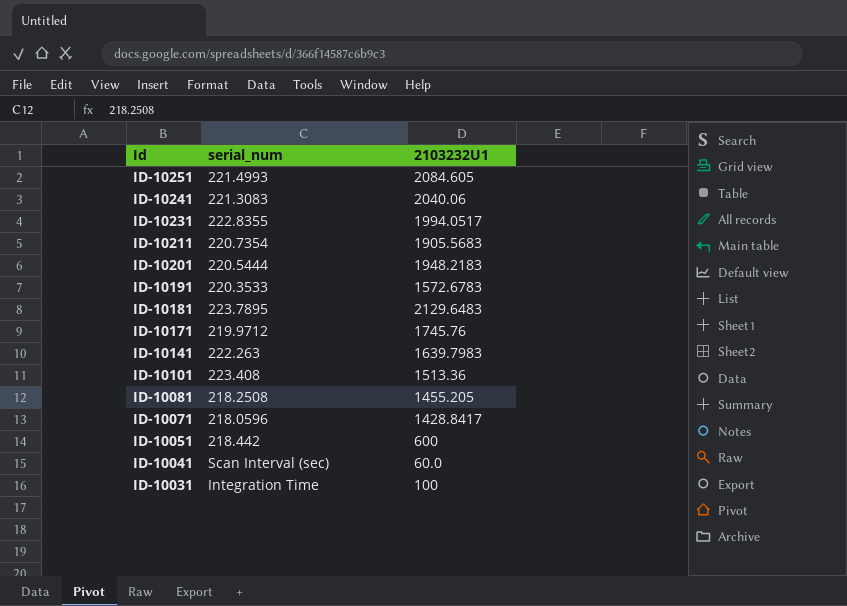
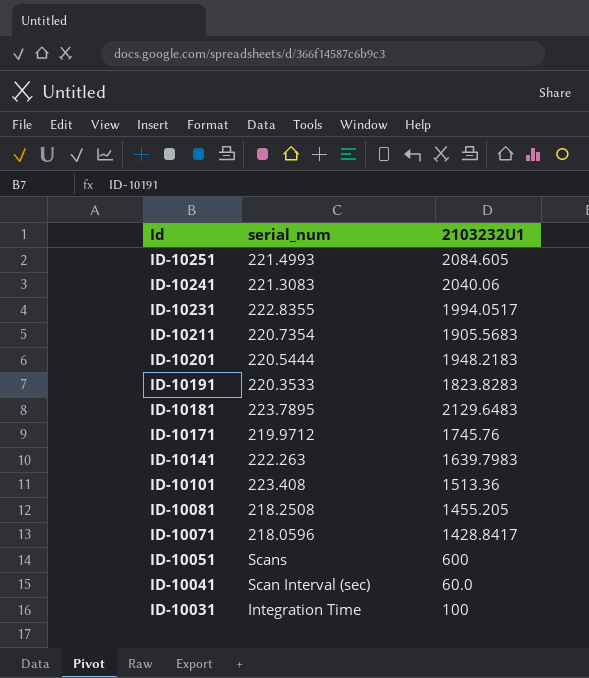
ID-10191 | 2103232U1: 1572.6783 -> 1823.8283
ID-10051 | serial_num: 218.442 -> Scans

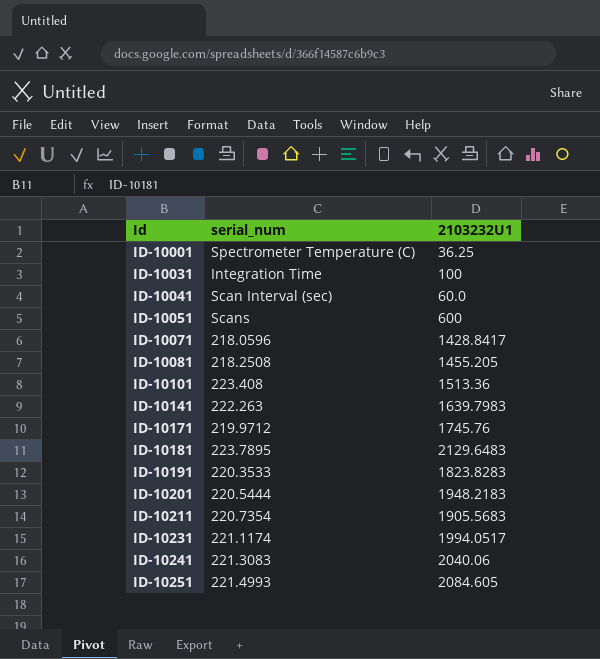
row order: Id descending -> Id ascending
row ID-10001: none -> Spectrometer Temperature (C) | 36.25
ID-10231 | serial_num: 222.8355 -> 221.1174

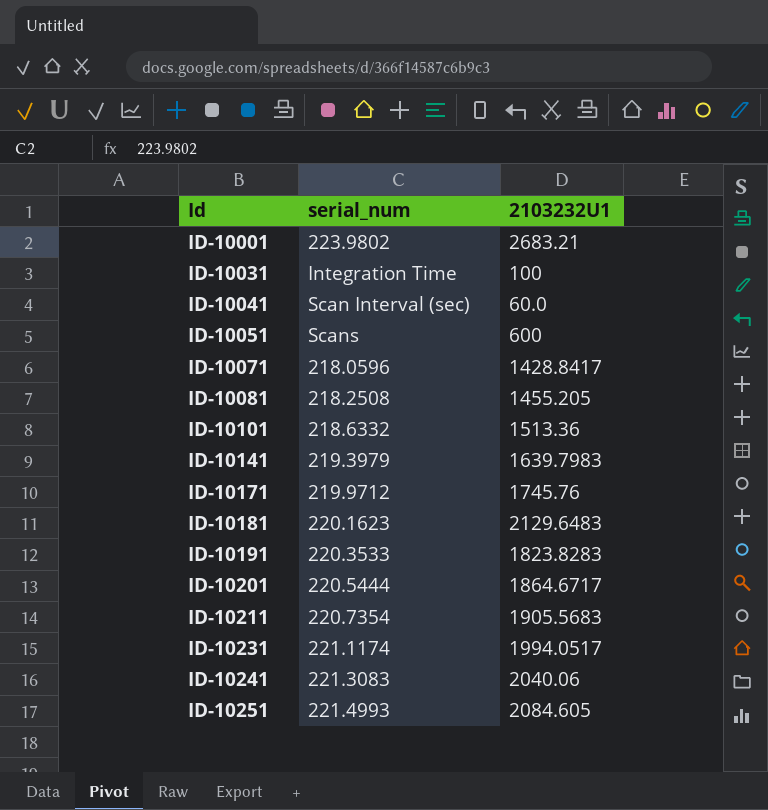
ID-10001 | serial_num: Spectrometer Temperature (C) -> 223.9802
ID-10001 | 2103232U1: 36.25 -> 2683.21
ID-10101 | serial_num: 223.408 -> 218.6332
ID-10141 | serial_num: 222.263 -> 219.3979
ID-10181 | serial_num: 223.7895 -> 220.1623
ID-10201 | 2103232U1: 1948.2183 -> 1864.6717

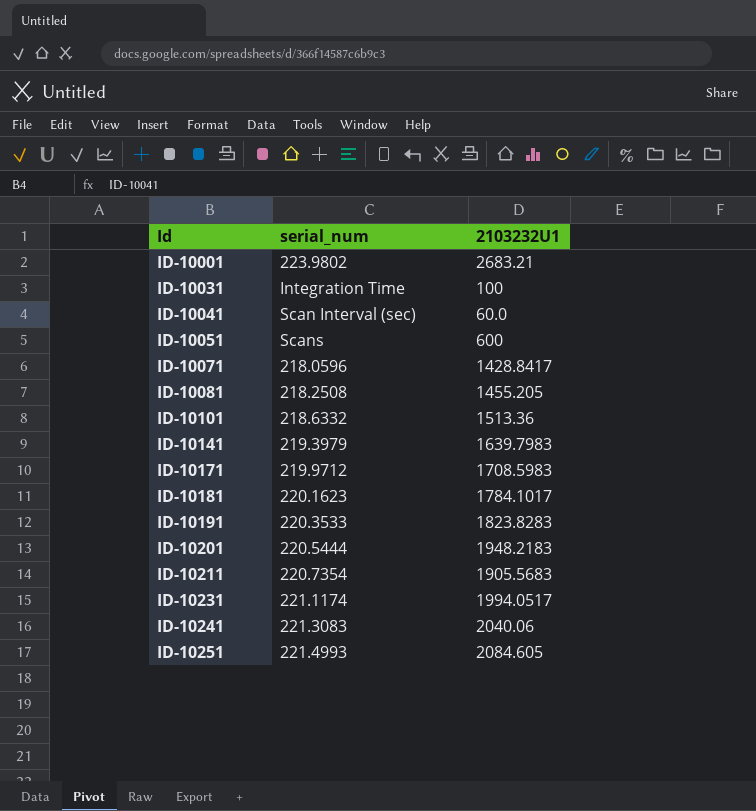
ID-10171 | 2103232U1: 1745.76 -> 1708.5983
ID-10181 | 2103232U1: 2129.6483 -> 1784.1017
ID-10201 | 2103232U1: 1864.6717 -> 1948.2183

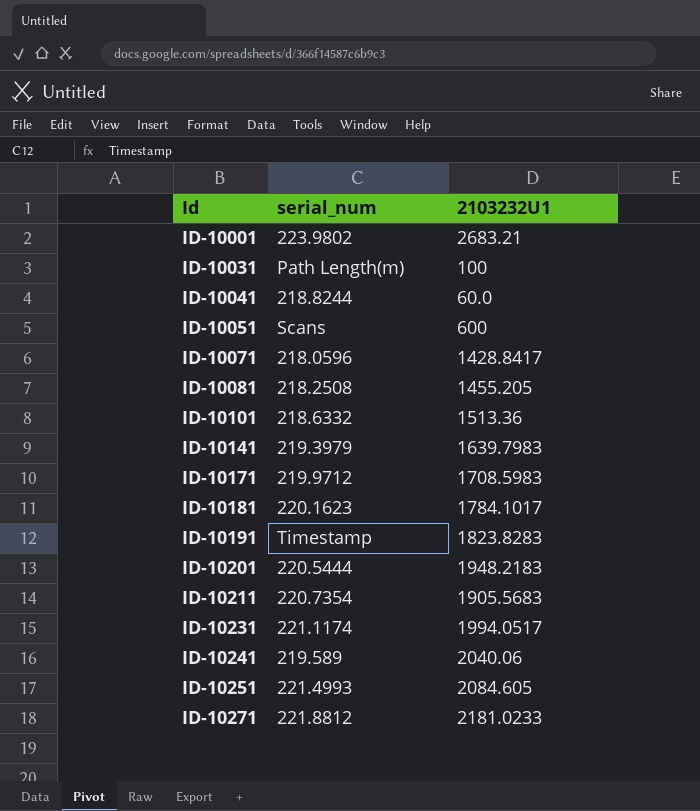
ID-10031 | serial_num: Integration Time -> Path Length(m)
ID-10041 | serial_num: Scan Interval (sec) -> 218.8244
ID-10191 | serial_num: 220.3533 -> Timestamp
ID-10241 | serial_num: 221.3083 -> 219.589
row ID-10271: none -> 221.8812 | 2181.0233

